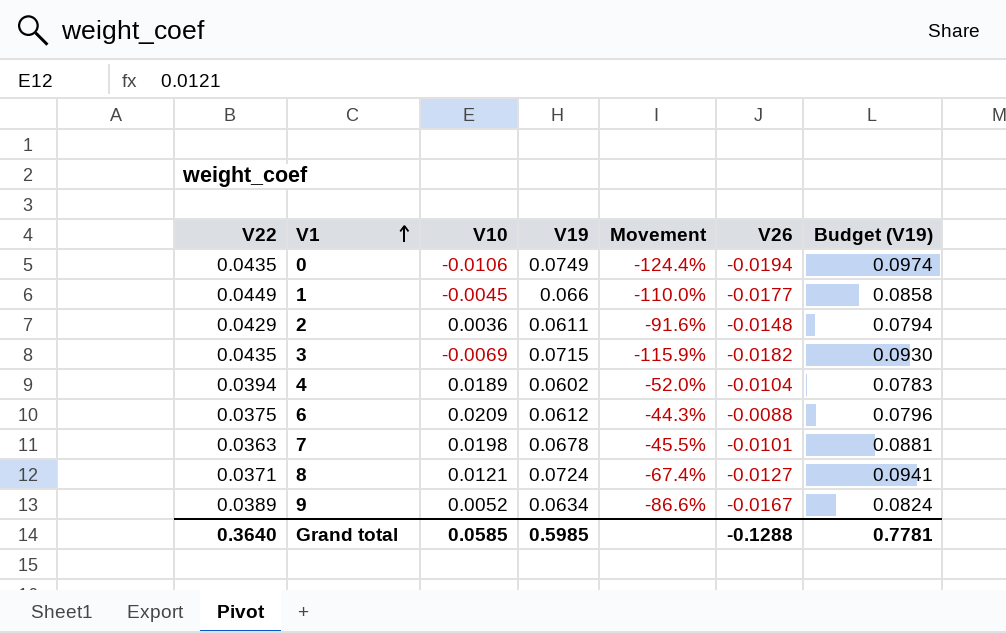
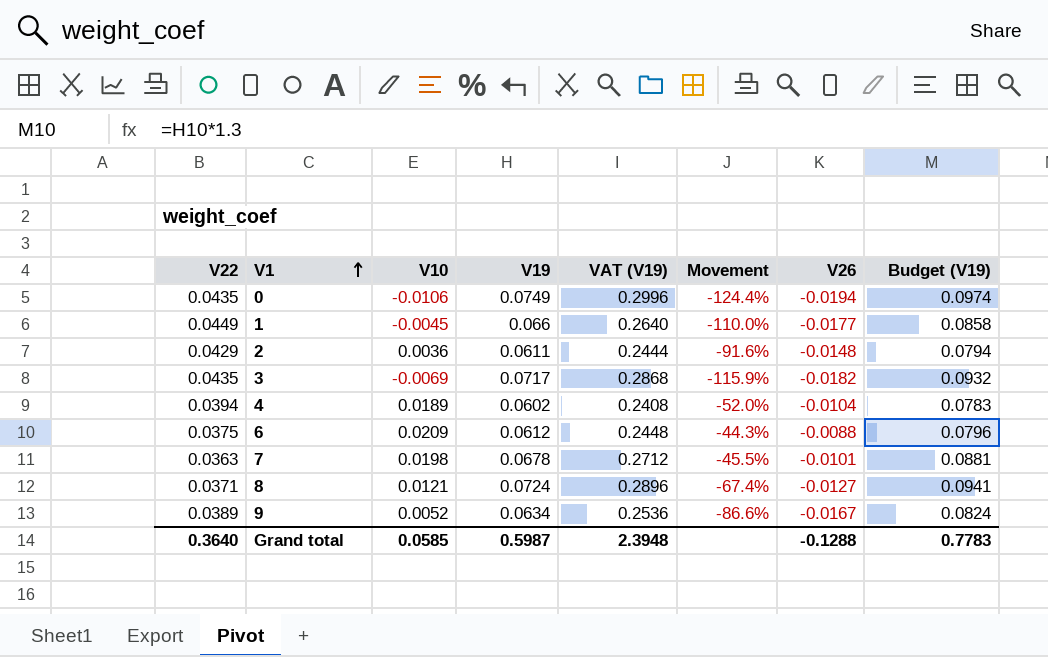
column VAT (V19) | formula: none -> [V19] * 4
3 | V19: 0.0715 -> 0.0717
3 | Budget (V19): 0.0930 -> 0.0932
Grand total | V19: 0.5985 -> 0.5987
Grand total | Budget (V19): 0.7781 -> 0.7783

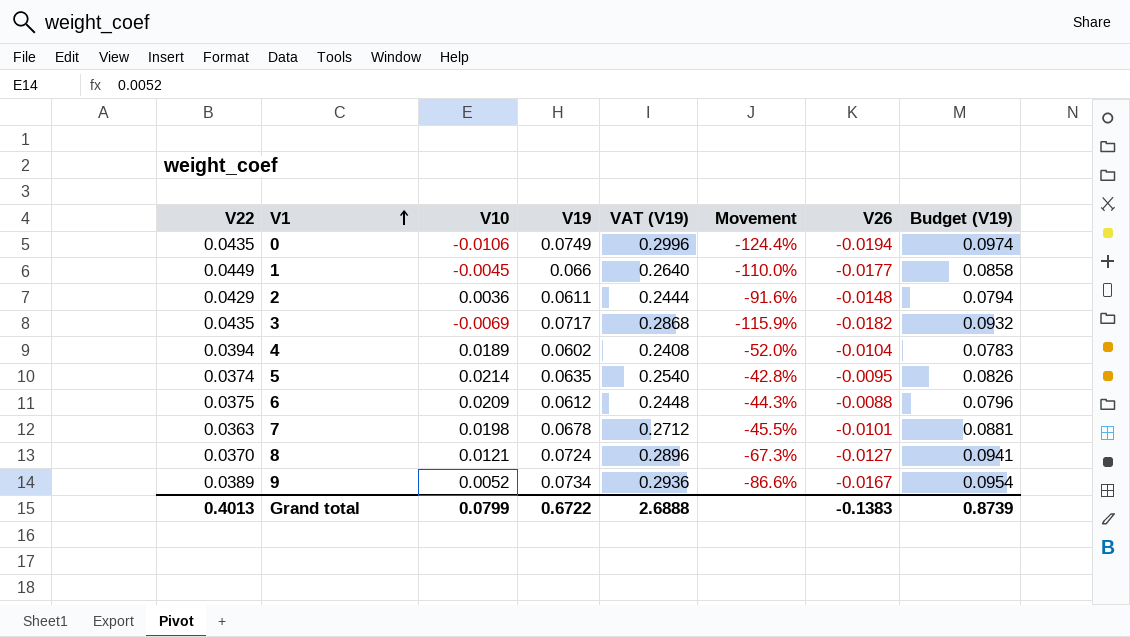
row 5: none -> 0.0374 | 0.0214 | 0.0635 | 0.2540 | -42.8% | -0.0095 | 0.0826
8 | V22: 0.0371 -> 0.0370
8 | Movement: -67.4% -> -67.3%
9 | V19: 0.0634 -> 0.0734
9 | VAT (V19): 0.2536 -> 0.2936
9 | Budget (V19): 0.0824 -> 0.0954
Grand total | V22: 0.3640 -> 0.4013
Grand total | V10: 0.0585 -> 0.0799
Grand total | V19: 0.5987 -> 0.6722
Grand total | VAT (V19): 2.3948 -> 2.6888
Grand total | V26: -0.1288 -> -0.1383
Grand total | Budget (V19): 0.7783 -> 0.8739

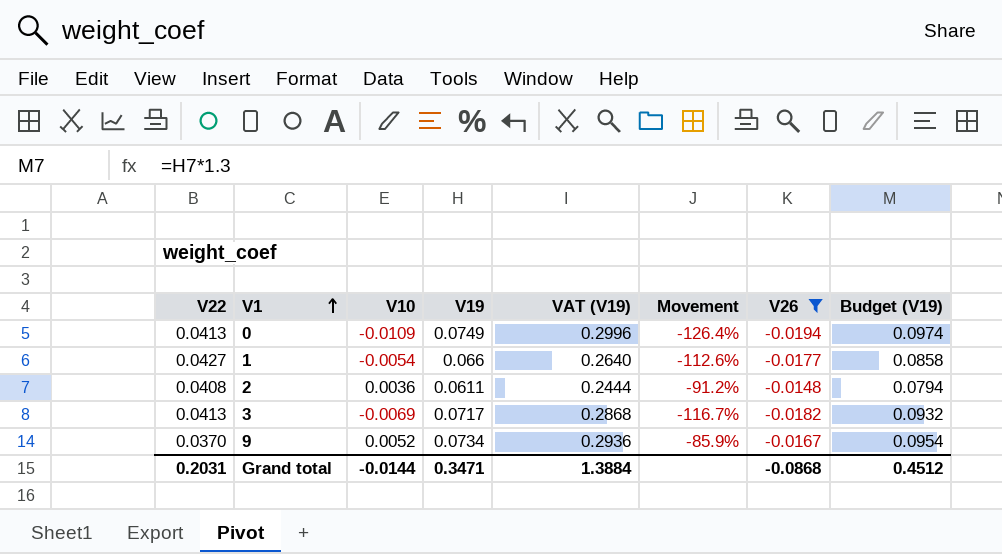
filter: none -> V26 <= -0.0148
0 | V22: 0.0435 -> 0.0413
0 | V10: -0.0106 -> -0.0109
0 | Movement: -124.4% -> -126.4%
1 | V22: 0.0449 -> 0.0427
1 | V10: -0.0045 -> -0.0054
1 | Movement: -110.0% -> -112.6%
2 | V22: 0.0429 -> 0.0408
2 | Movement: -91.6% -> -91.2%
3 | V22: 0.0435 -> 0.0413
3 | Movement: -115.9% -> -116.7%
9 | V22: 0.0389 -> 0.0370
9 | Movement: -86.6% -> -85.9%
Grand total | V22: 0.4013 -> 0.2031
Grand total | V10: 0.0799 -> -0.0144
Grand total | V19: 0.6722 -> 0.3471
Grand total | VAT (V19): 2.6888 -> 1.3884
Grand total | V26: -0.1383 -> -0.0868
Grand total | Budget (V19): 0.8739 -> 0.4512

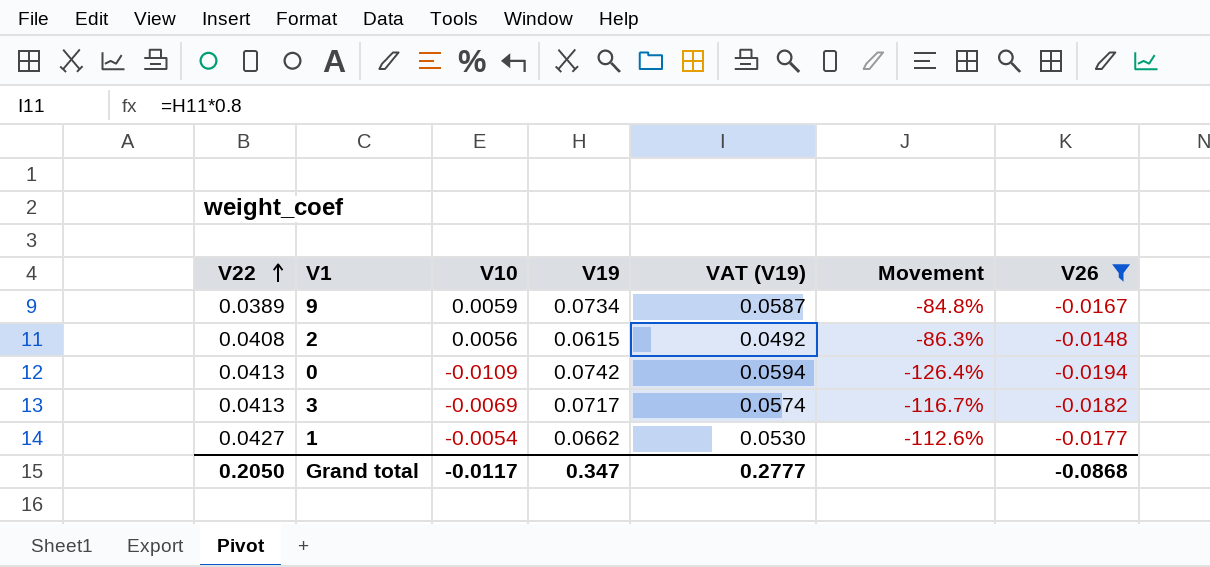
row order: V1 ascending -> V22 ascending
column Budget (V19) | formula: [V19] * 1.3 -> none
column VAT (V19) | formula: [V19] * 4 -> [V19] * 0.8
9 | V22: 0.0370 -> 0.0389
9 | V10: 0.0052 -> 0.0059
9 | Movement: -85.9% -> -84.8%
2 | V10: 0.0036 -> 0.0056
2 | V19: 0.0611 -> 0.0615
2 | Movement: -91.2% -> -86.3%
0 | V19: 0.0749 -> 0.0742
1 | V19: 0.066 -> 0.0662
Grand total | V22: 0.2031 -> 0.2050
Grand total | V10: -0.0144 -> -0.0117
Grand total | V19: 0.3471 -> 0.347
Grand total | VAT (V19): 1.3884 -> 0.2777

